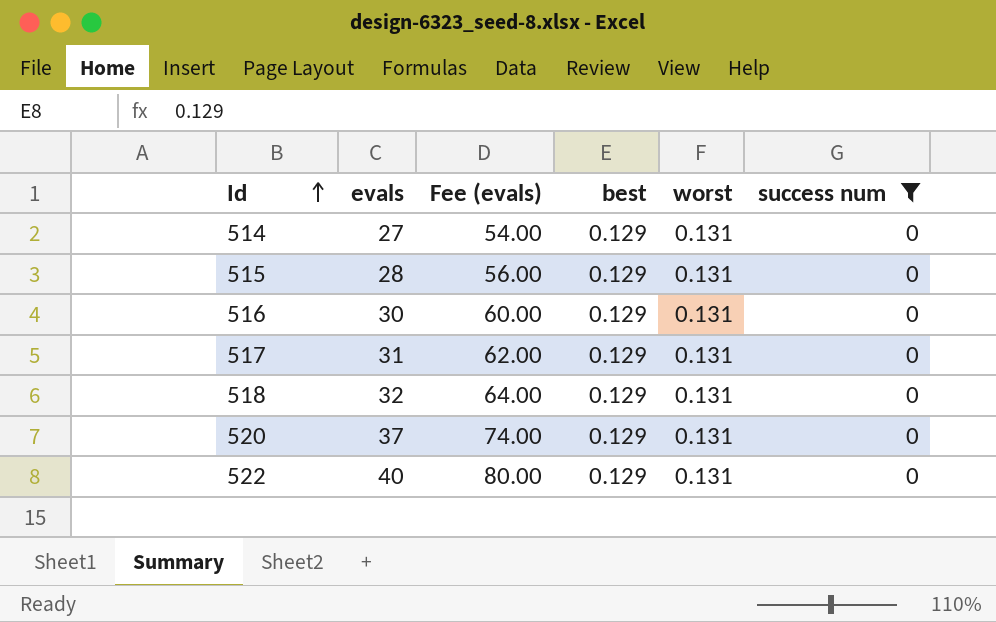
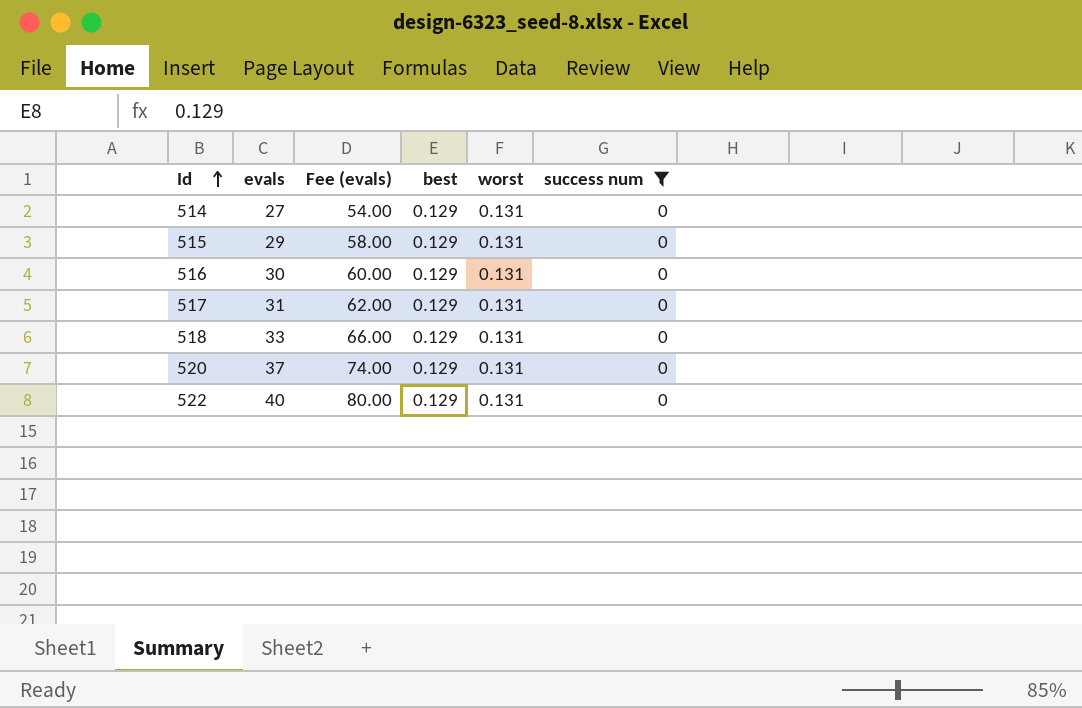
515 | evals: 28 -> 29
515 | Fee (evals): 56.00 -> 58.00
518 | evals: 32 -> 33
518 | Fee (evals): 64.00 -> 66.00

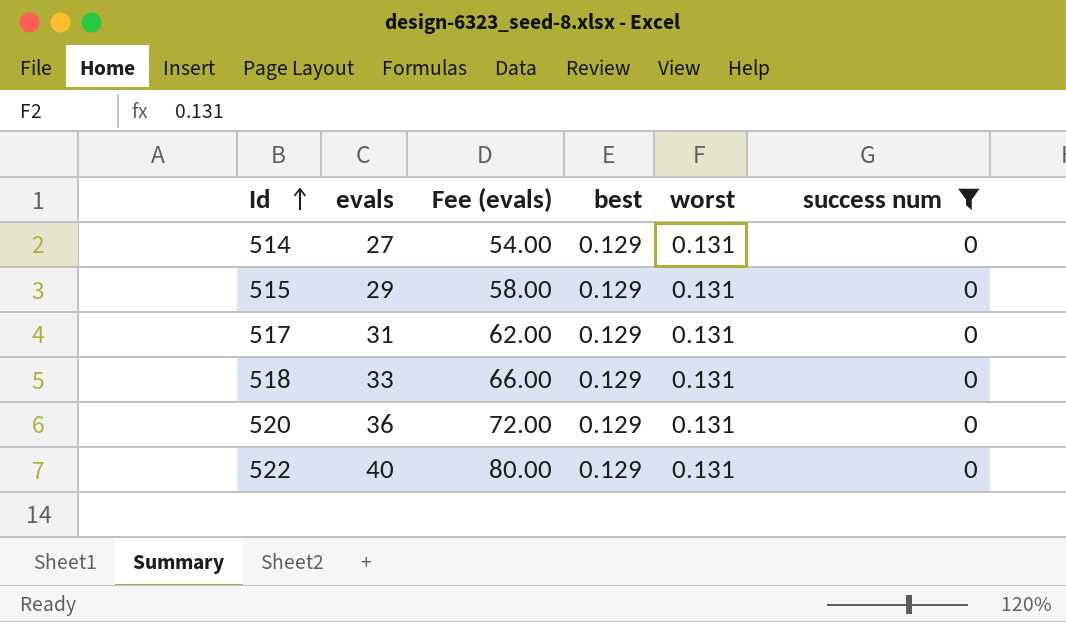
row 516: 30 | 60.00 | 0.129 | 0.131 | 0 -> none
520 | evals: 37 -> 36
520 | Fee (evals): 74.00 -> 72.00

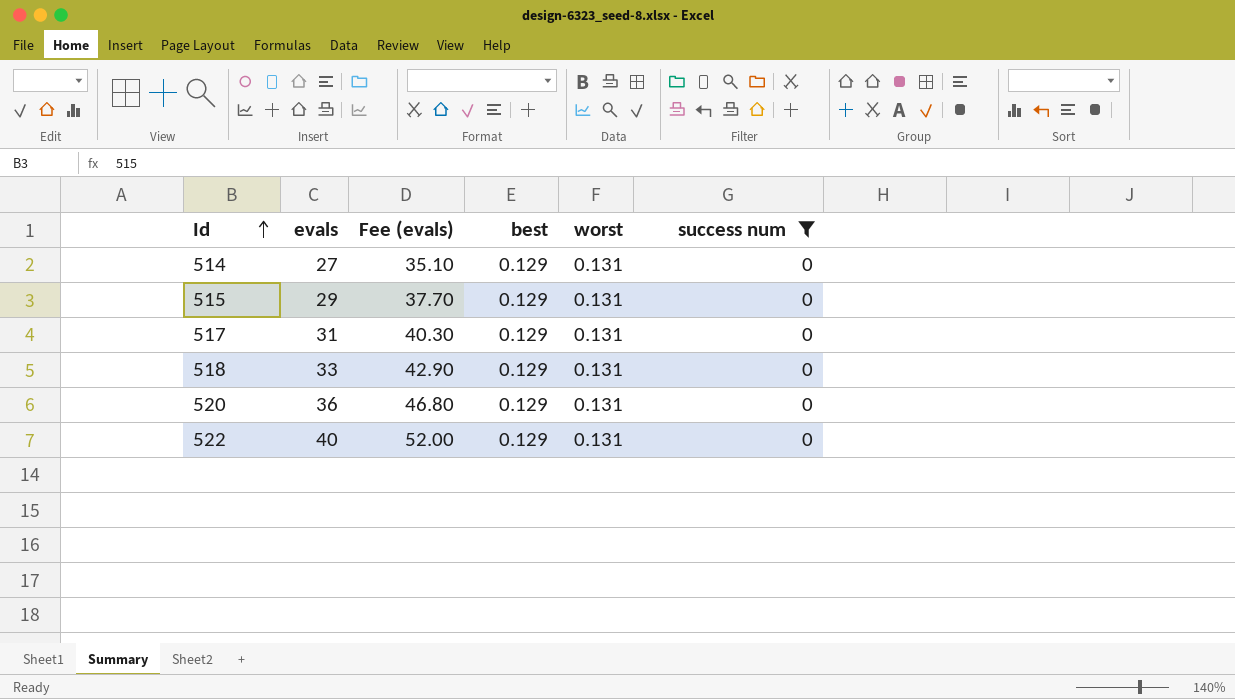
column Fee (evals) | formula: [evals] * 2 -> [evals] * 1.3

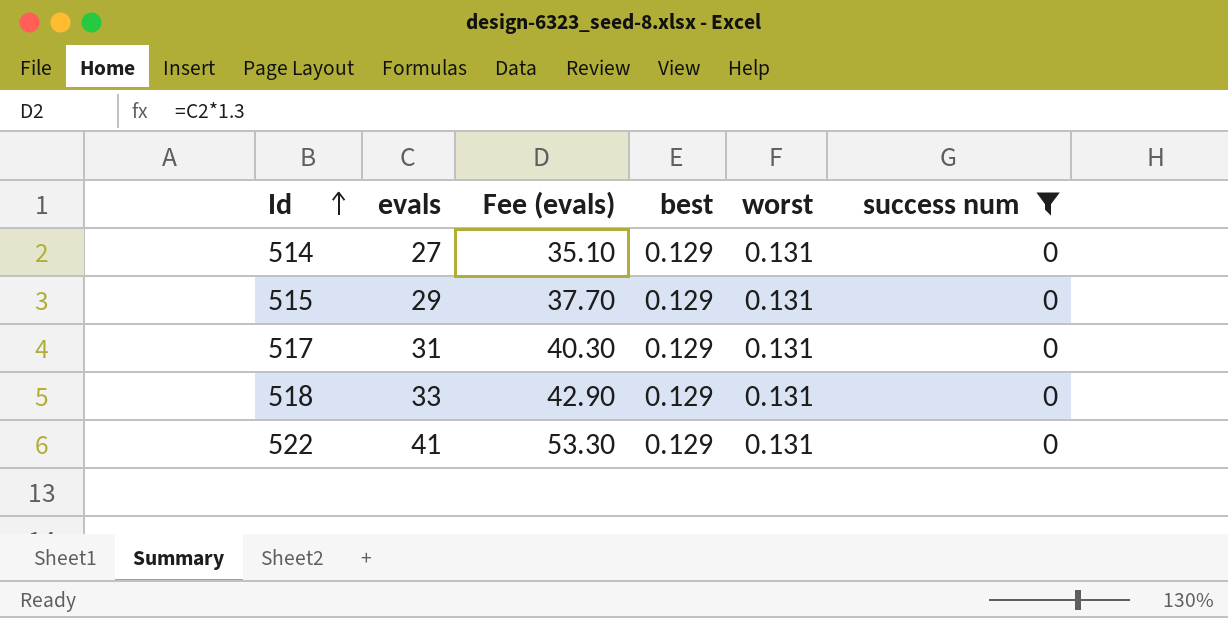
row 520: 36 | 46.80 | 0.129 | 0.131 | 0 -> none
522 | evals: 40 -> 41
522 | Fee (evals): 52.00 -> 53.30

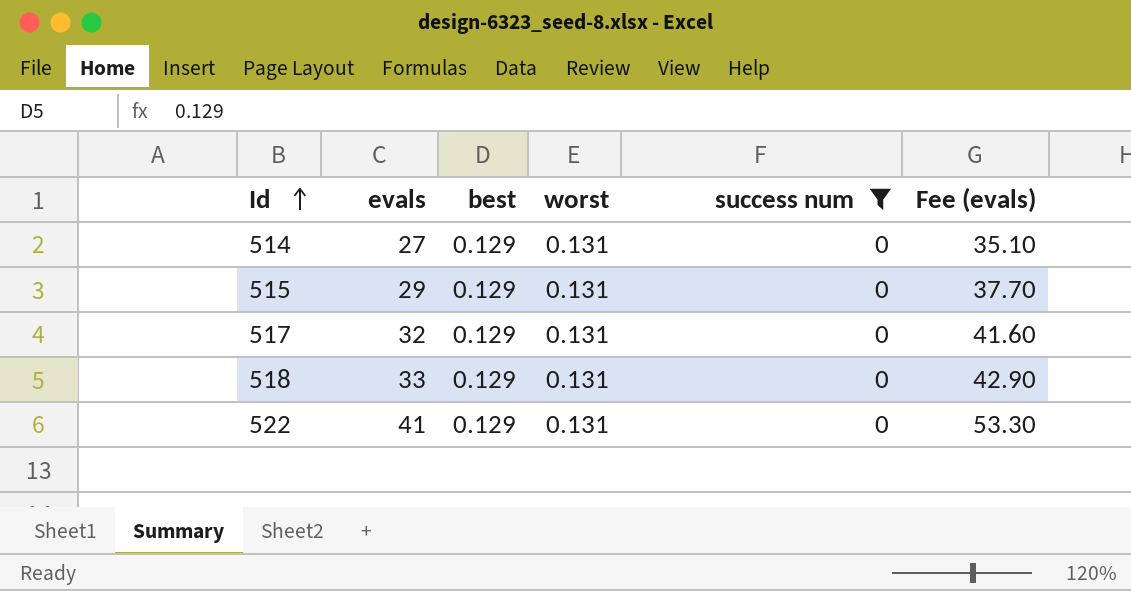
column Fee (evals) | position: 3 -> 6
517 | evals: 31 -> 32
517 | Fee (evals): 40.30 -> 41.60

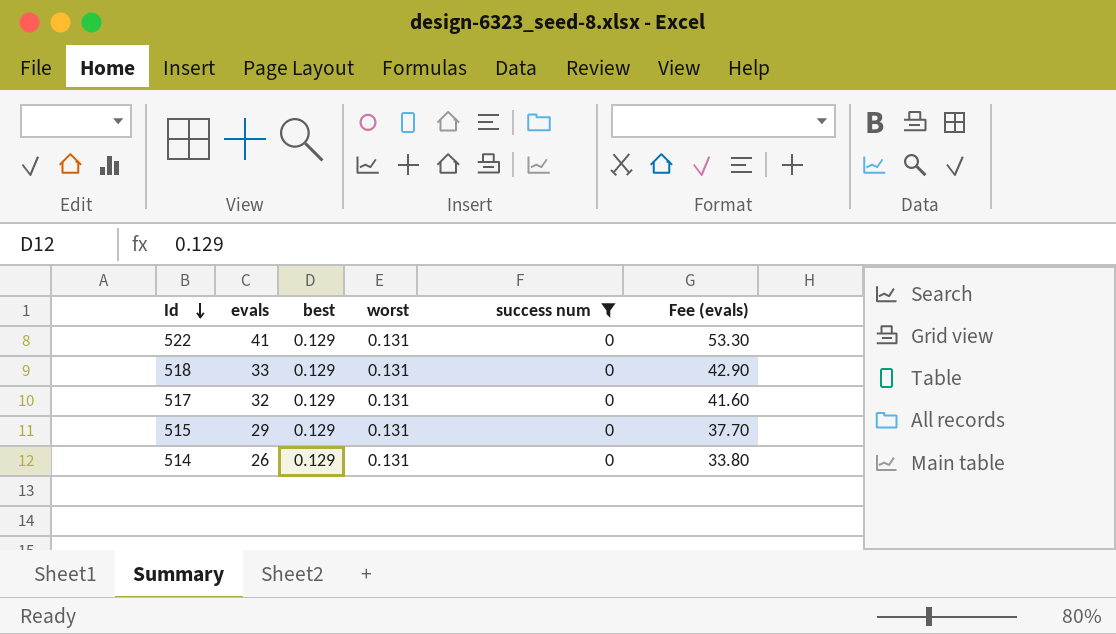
row order: Id ascending -> Id descending
514 | evals: 27 -> 26
514 | Fee (evals): 35.10 -> 33.80

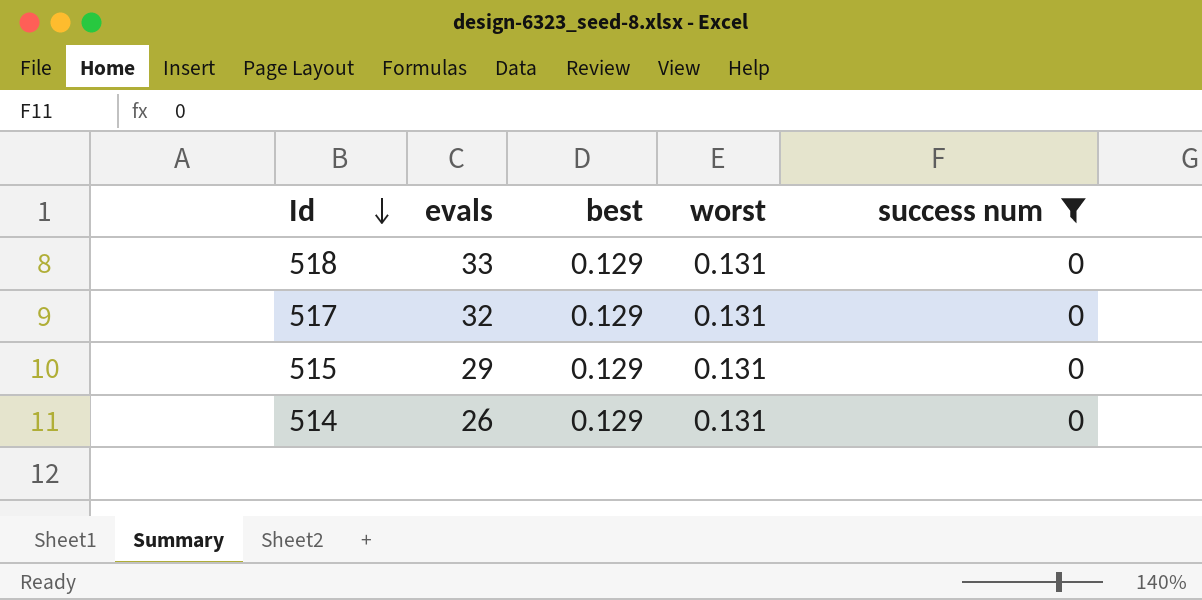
column Fee (evals) | formula: [evals] * 1.3 -> none
row 522: 41 | 0.129 | 0.131 | 0 | 53.30 -> none

